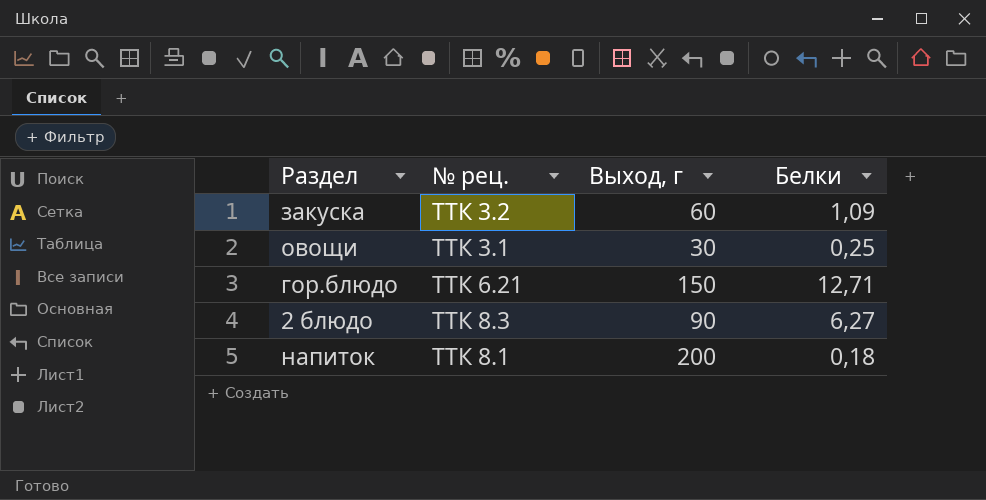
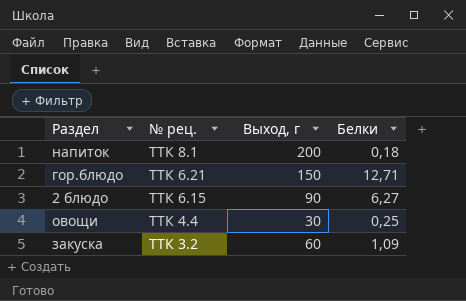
row order: none -> № рец. descending
2 блюдо | № рец.: ТТК 8.3 -> ТТК 6.15
овощи | № рец.: ТТК 3.1 -> ТТК 4.4

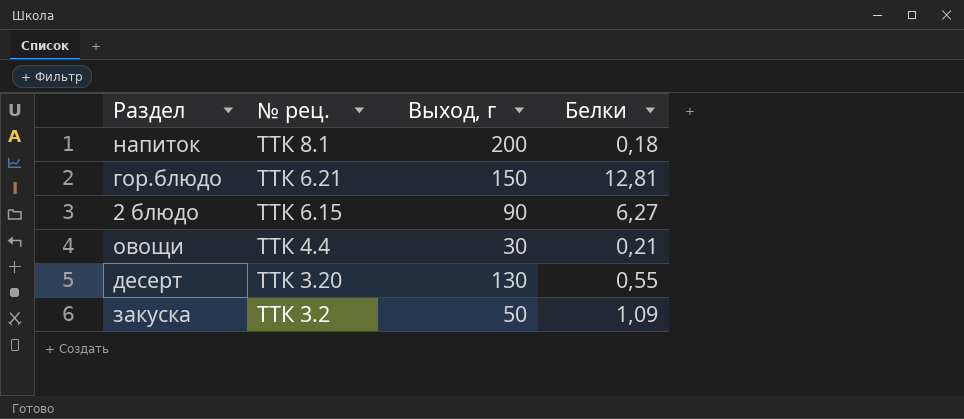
гор.блюдо | Белки: 12,71 -> 12,81
овощи | Белки: 0,25 -> 0,21
row десерт: none -> ТТК 3.20 | 130 | 0,55
закуска | Выход, г: 60 -> 50

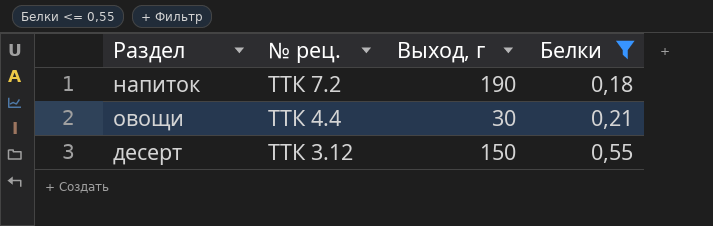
filter: none -> Белки <= 0,55
напиток | № рец.: ТТК 8.1 -> ТТК 7.2
напиток | Выход, г: 200 -> 190
десерт | № рец.: ТТК 3.20 -> ТТК 3.12
десерт | Выход, г: 130 -> 150

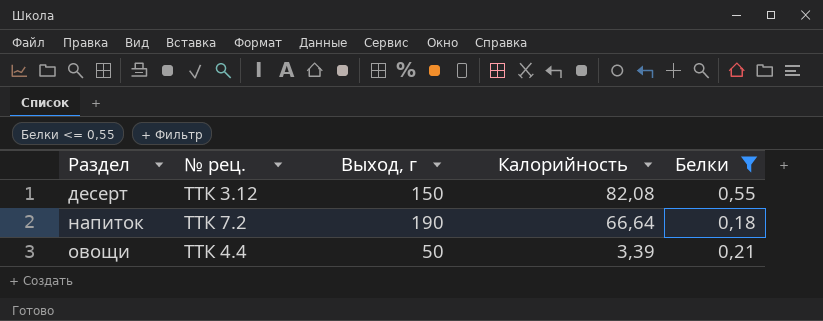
row order: № рец. descending -> Раздел ascending
column Калорийность | position: none -> 4
овощи | Выход, г: 30 -> 50

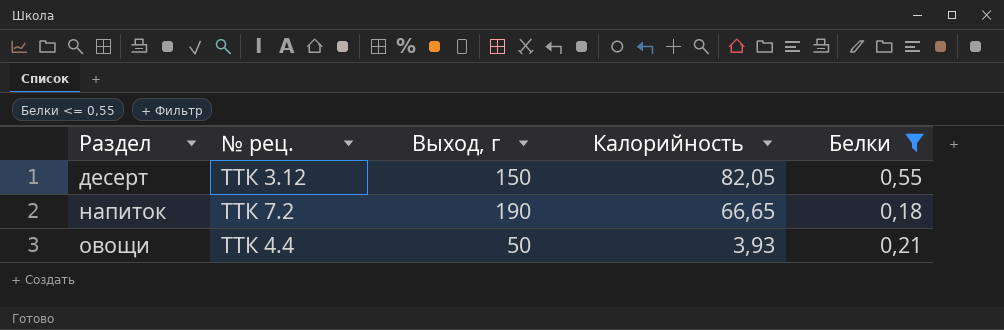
десерт | Калорийность: 82,08 -> 82,05
напиток | Калорийность: 66,64 -> 66,65
овощи | Калорийность: 3,39 -> 3,93

